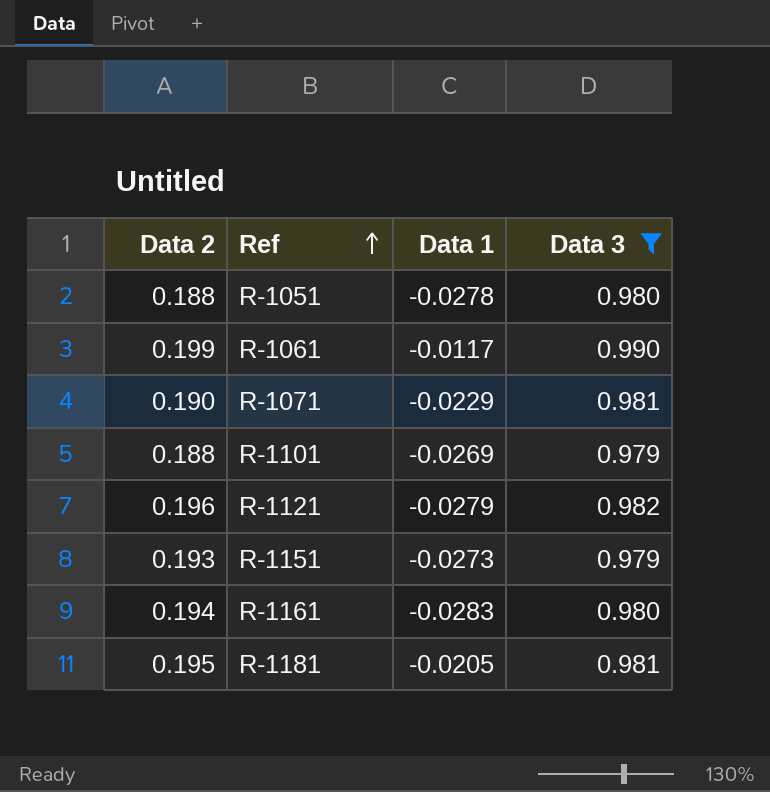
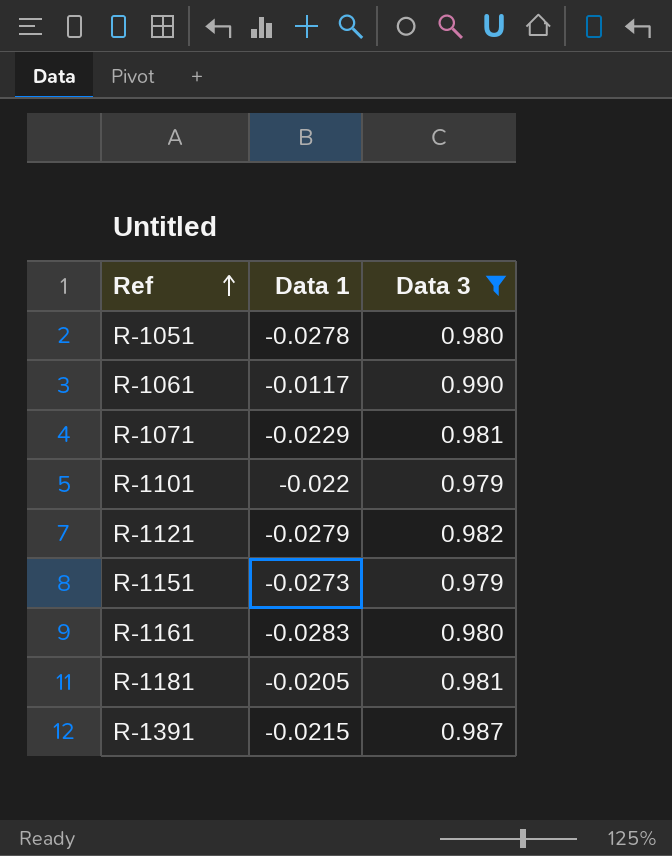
column Data 2 | position: 1 -> none
R-1101 | Data 1: -0.0269 -> -0.022
row R-1391: none -> -0.0215 | 0.987

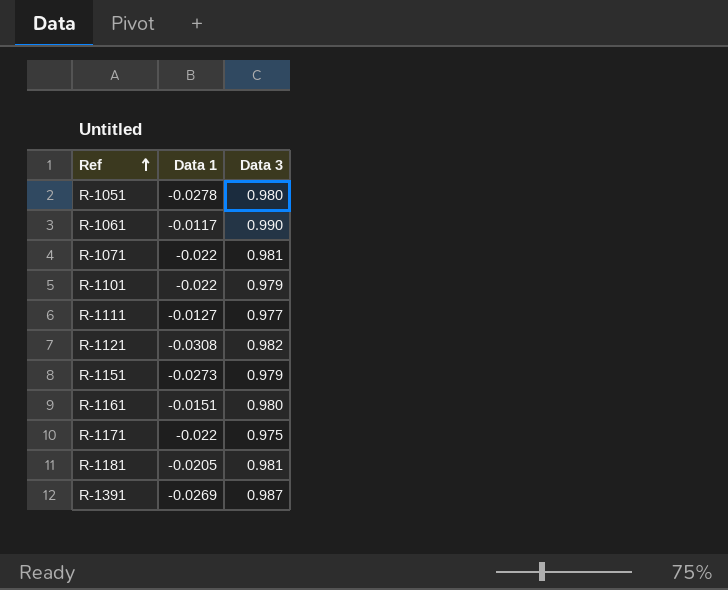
filter: Data 3 >= 0.979 -> none
R-1071 | Data 1: -0.0229 -> -0.022
R-1121 | Data 1: -0.0279 -> -0.0308
R-1161 | Data 1: -0.0283 -> -0.0151
R-1391 | Data 1: -0.0215 -> -0.0269

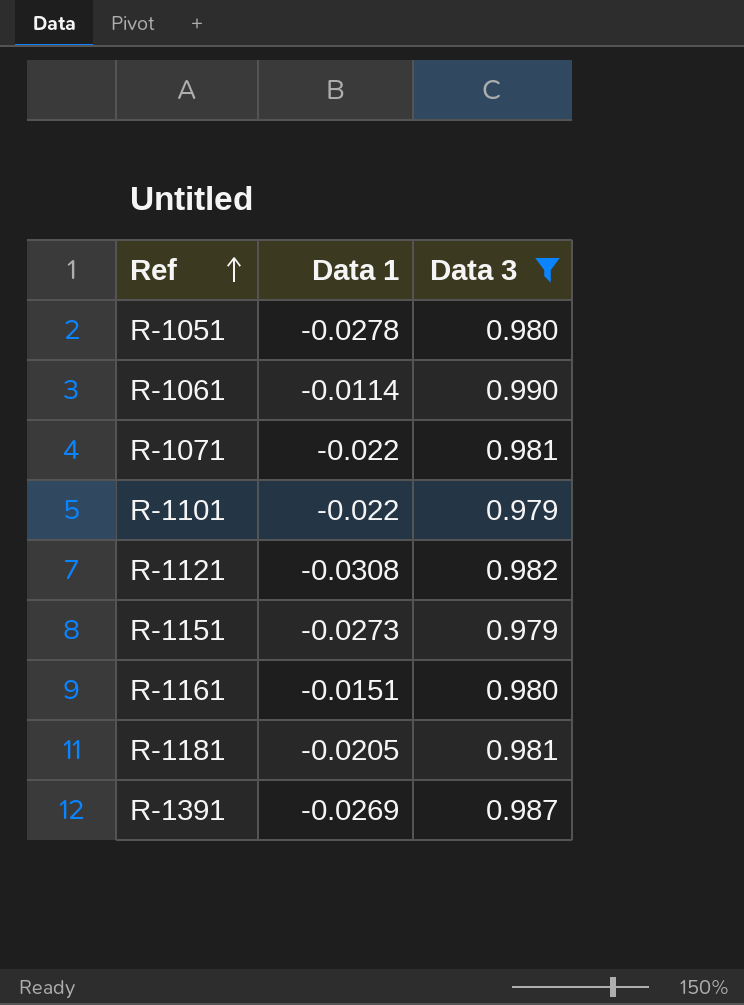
filter: none -> Data 3 >= 0.979
R-1061 | Data 1: -0.0117 -> -0.0114

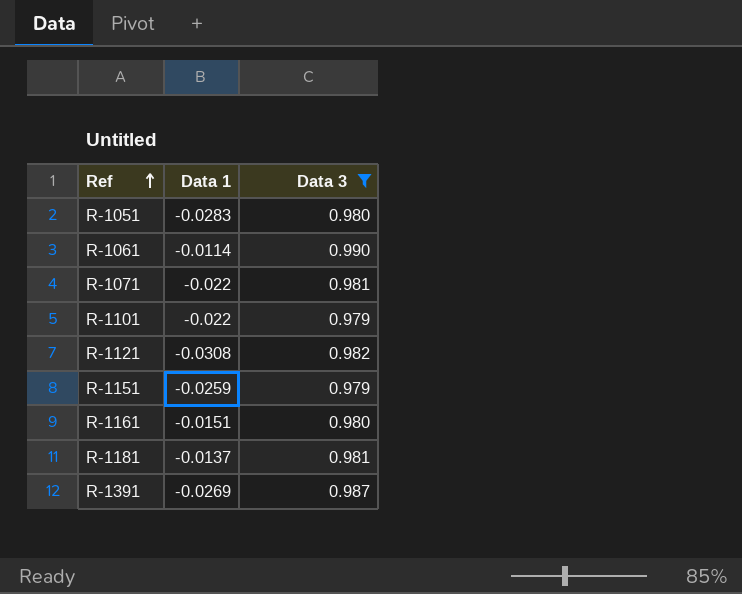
R-1051 | Data 1: -0.0278 -> -0.0283
R-1151 | Data 1: -0.0273 -> -0.0259
R-1181 | Data 1: -0.0205 -> -0.0137

